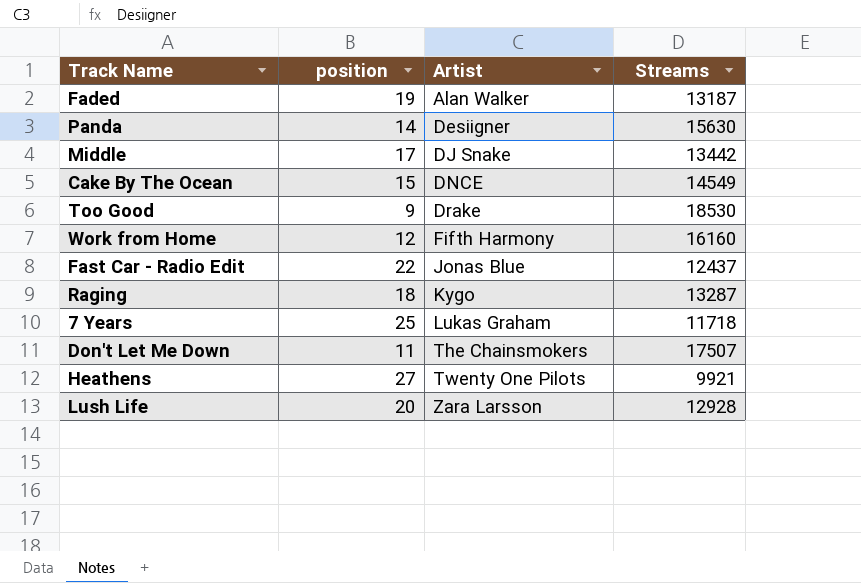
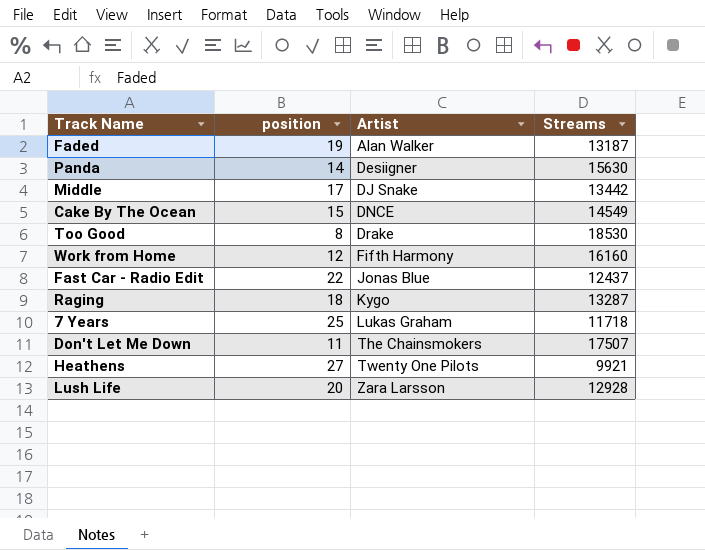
Too Good | position: 9 -> 8

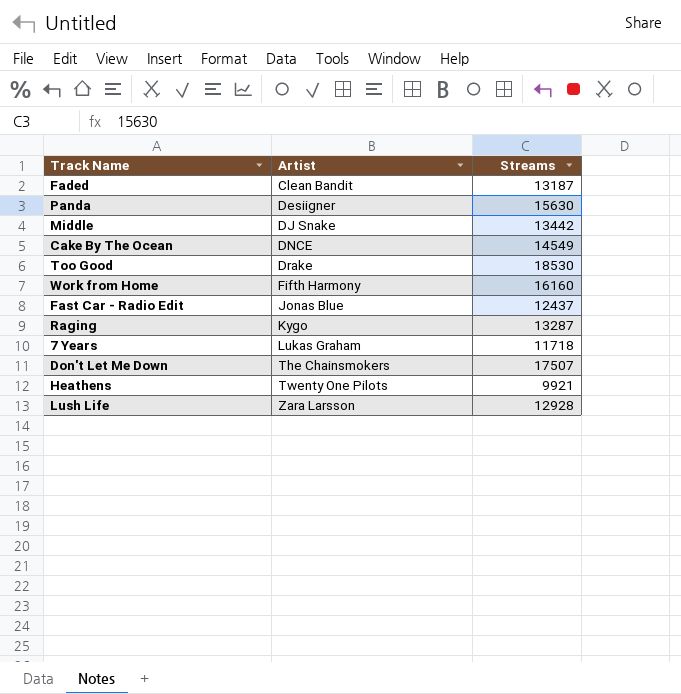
column position | position: 2 -> none
Faded | Artist: Alan Walker -> Clean Bandit

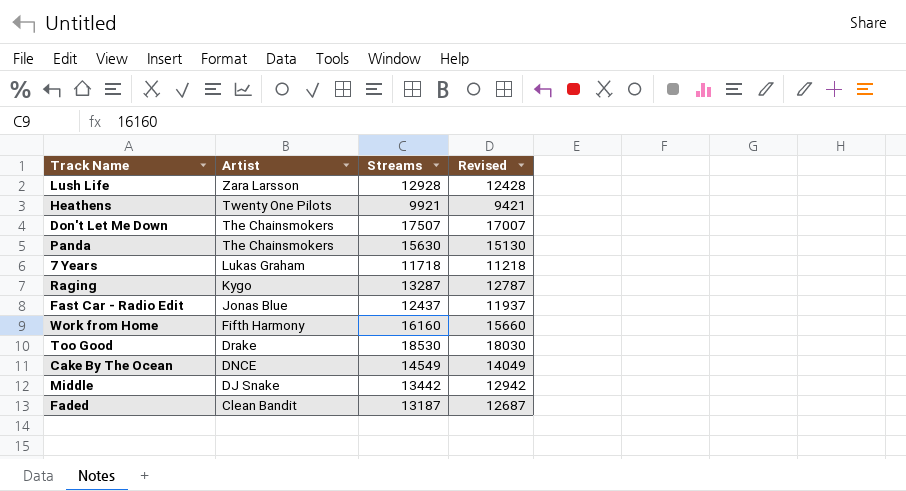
row order: Artist ascending -> Artist descending
column Revised | formula: none -> [Streams] - 500
Panda | Artist: Desiigner -> The Chainsmokers

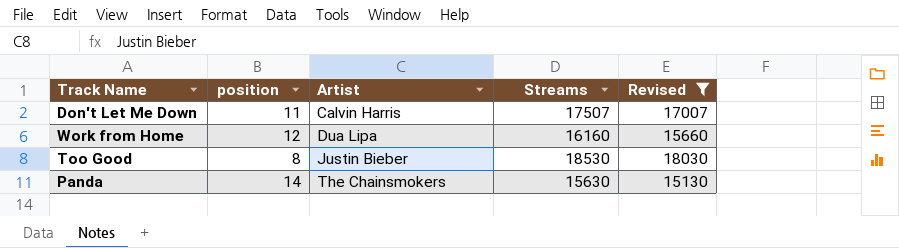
filter: none -> Revised >= 15130
row order: Artist descending -> Artist ascending
column position | position: none -> 2
Don't Let Me Down | Artist: The Chainsmokers -> Calvin Harris
Work from Home | Artist: Fifth Harmony -> Dua Lipa
Too Good | Artist: Drake -> Justin Bieber

